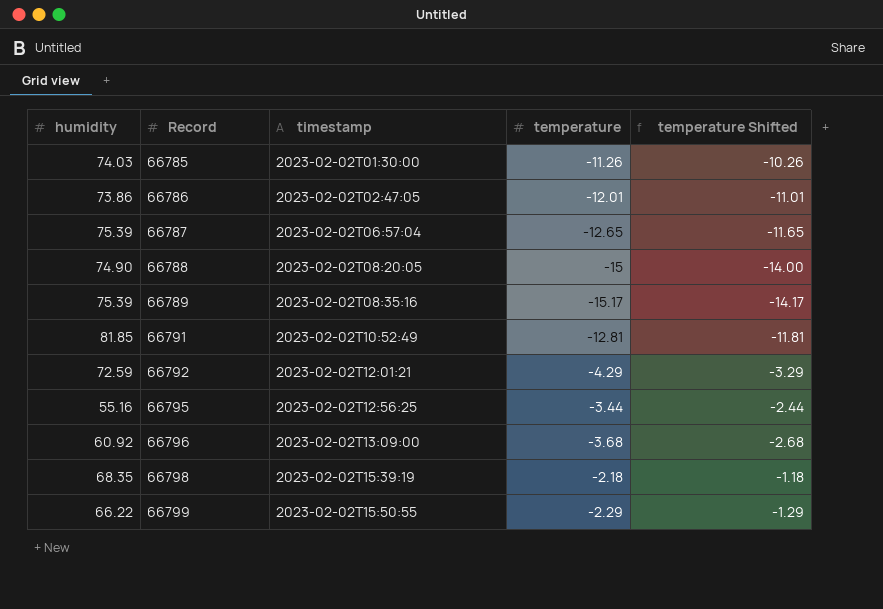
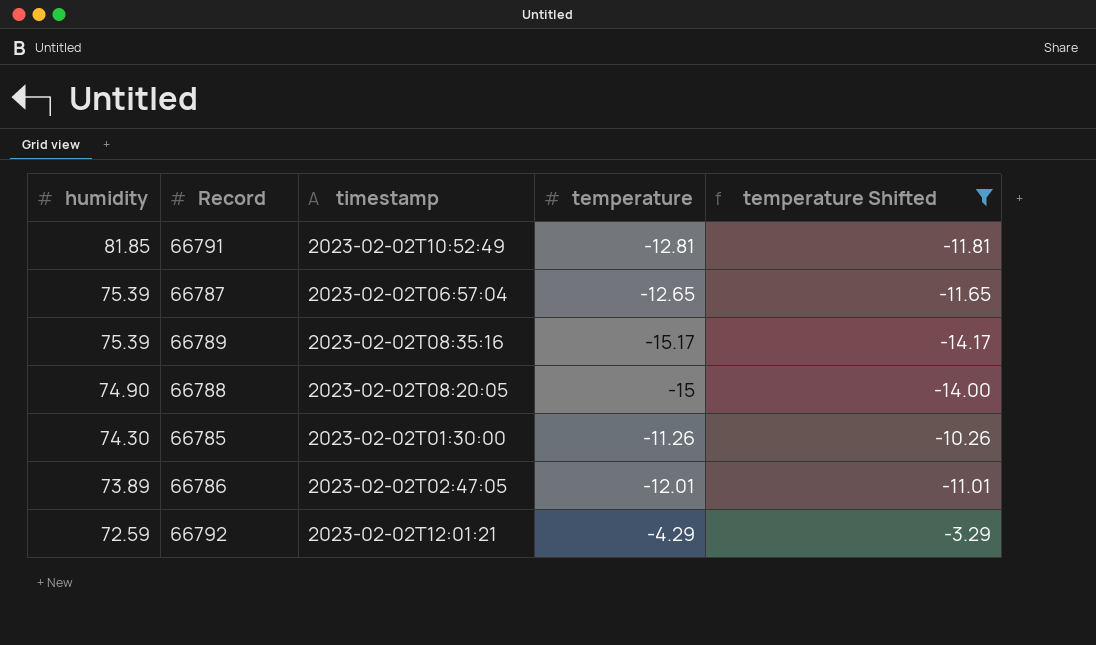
filter: none -> temperature Shifted <= -3.29
row order: Record ascending -> humidity descending
66785 | humidity: 74.03 -> 74.30
66786 | humidity: 73.86 -> 73.89

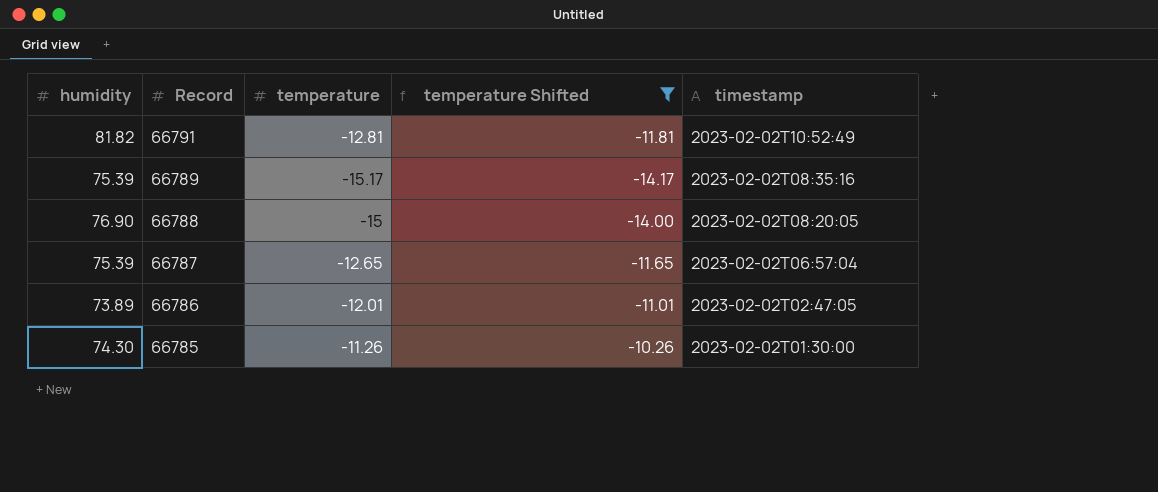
row order: humidity descending -> Record descending
column timestamp | position: 3 -> 5
row 66792: 72.59 | 2023-02-02T12:01:21 | -4.29 | -3.29 -> none
66791 | humidity: 81.85 -> 81.82
66788 | humidity: 74.90 -> 76.90

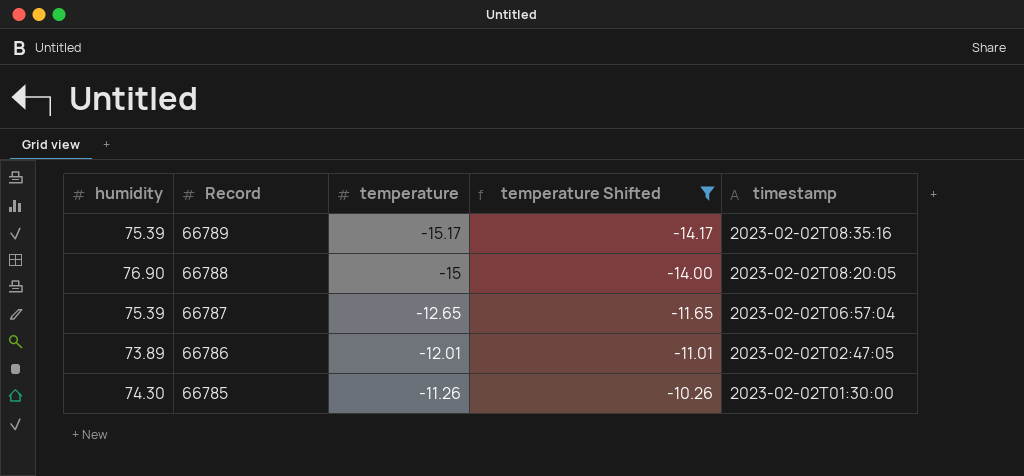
row 66791: 81.82 | -12.81 | -11.81 | 2023-02-02T10:52:49 -> none

